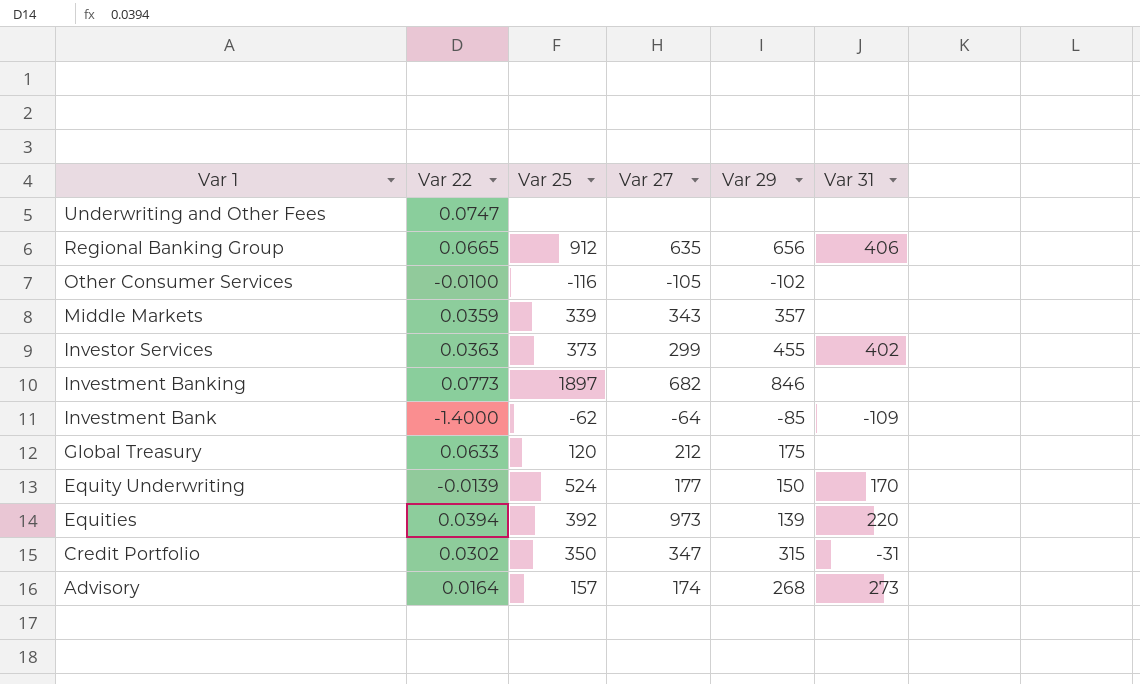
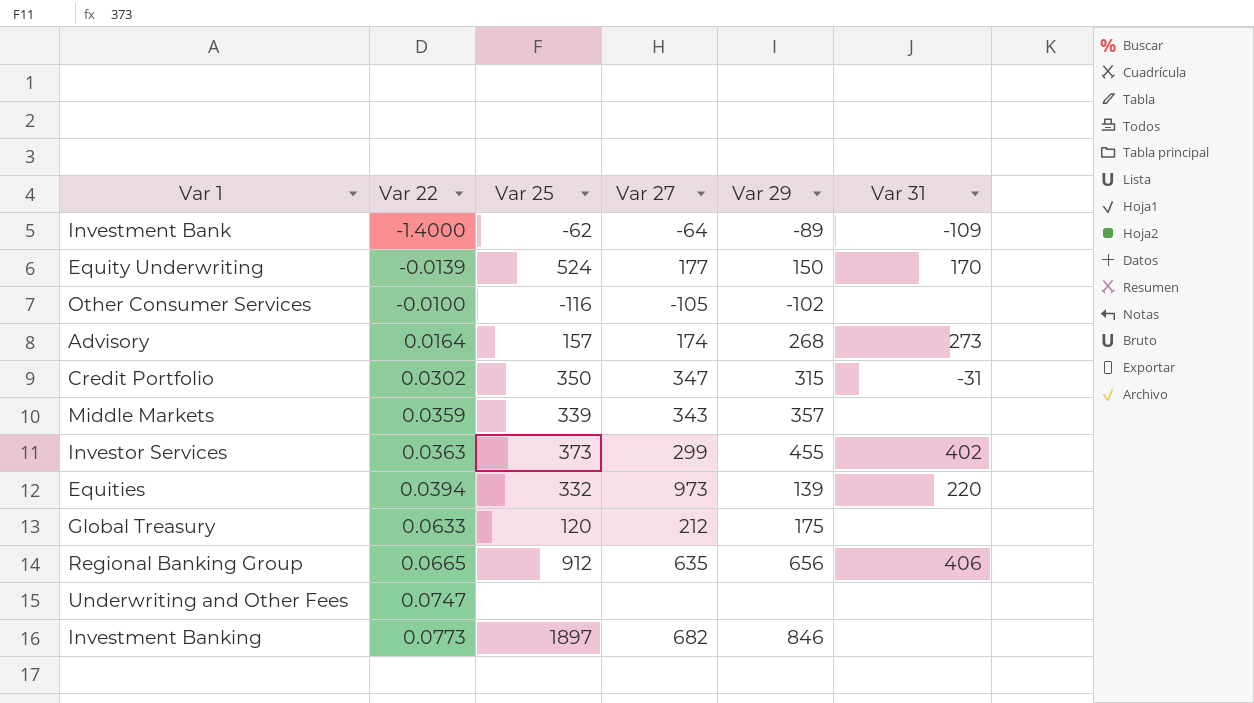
row order: Var 1 descending -> Var 22 ascending
Investment Bank | Var 29: -85 -> -89
Equities | Var 25: 392 -> 332

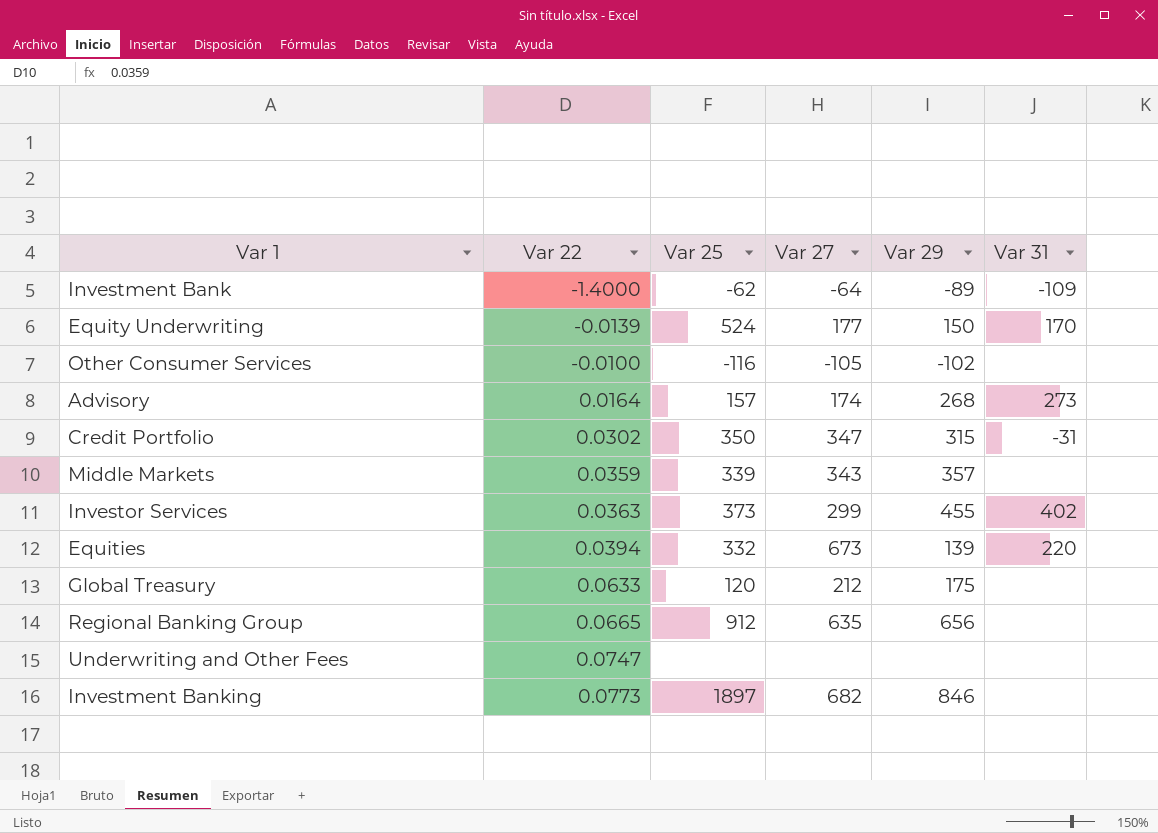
Equities | Var 27: 973 -> 673
Regional Banking Group | Var 31: 406 -> none

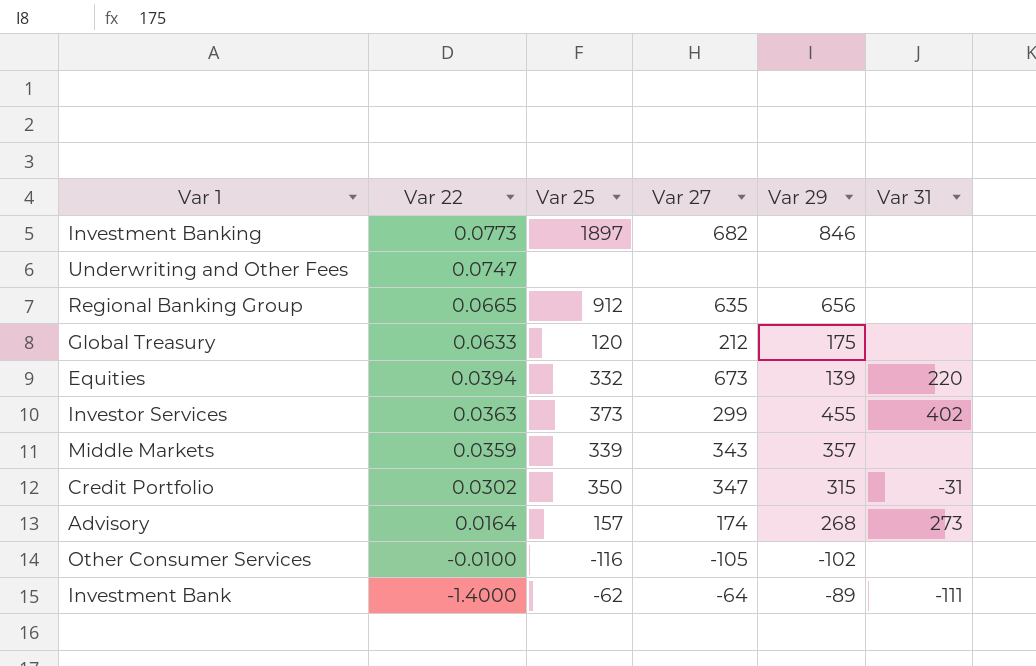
row order: Var 22 ascending -> Var 22 descending
row Equity Underwriting: -0.0139 | 524 | 177 | 150 | 170 -> none
Investment Bank | Var 31: -109 -> -111

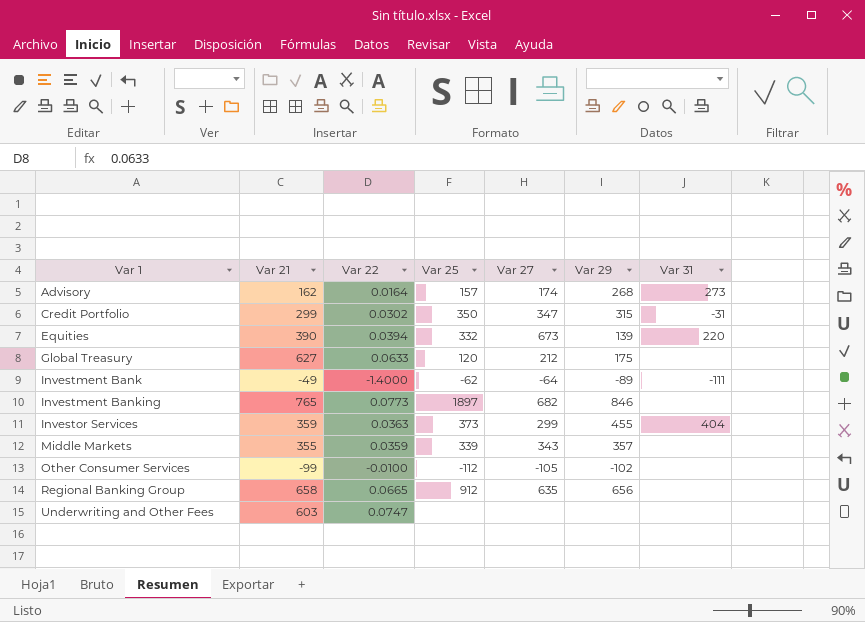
row order: Var 22 descending -> Var 1 ascending
column Var 21 | position: none -> 2
Investor Services | Var 31: 402 -> 404
Other Consumer Services | Var 25: -116 -> -112

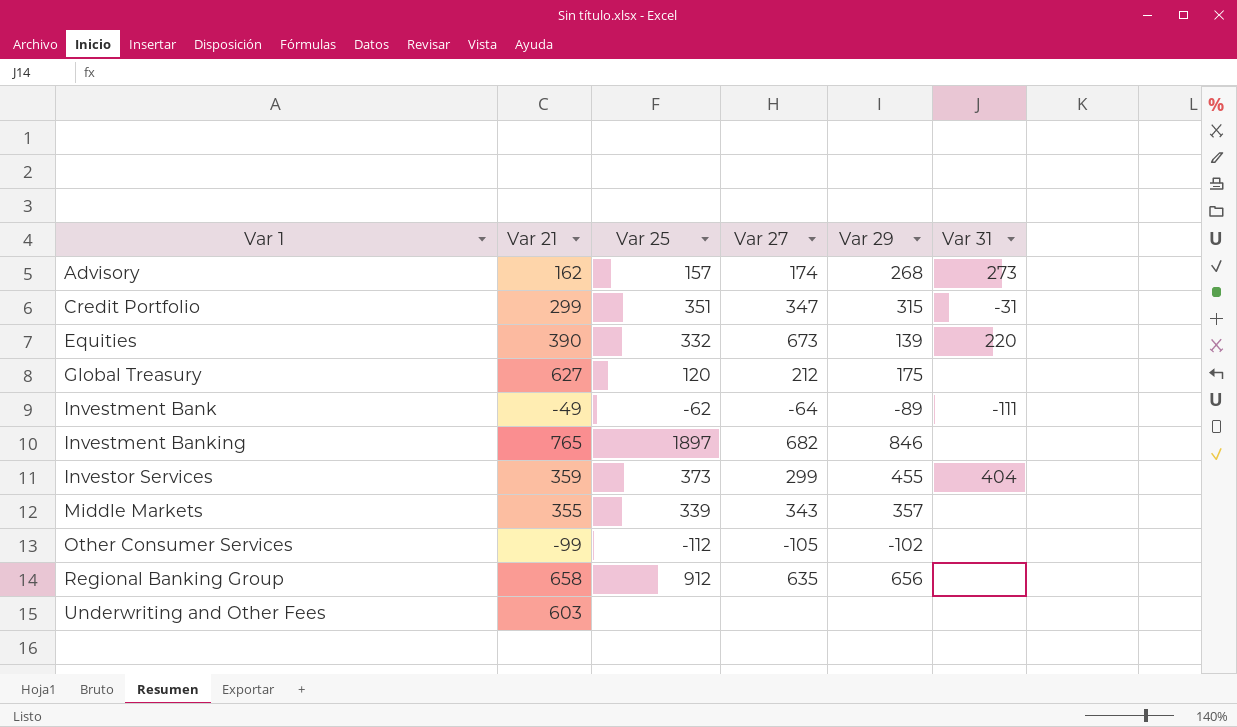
column Var 22 | position: 3 -> none
Credit Portfolio | Var 25: 350 -> 351

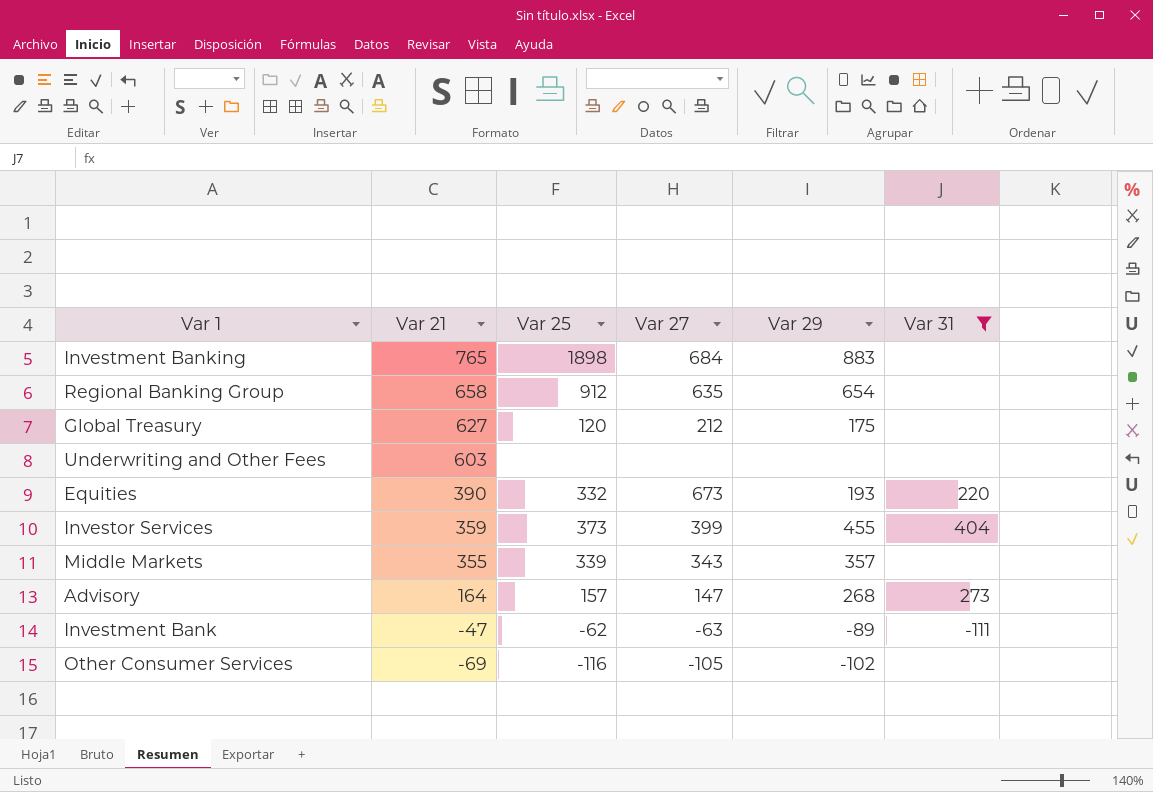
filter: none -> Var 31 != -31
row order: Var 1 ascending -> Var 21 descending
Investment Banking | Var 25: 1897 -> 1898
Investment Banking | Var 27: 682 -> 684
Investment Banking | Var 29: 846 -> 883
Regional Banking Group | Var 29: 656 -> 654
Equities | Var 29: 139 -> 193
Investor Services | Var 27: 299 -> 399
Advisory | Var 21: 162 -> 164
Advisory | Var 27: 174 -> 147
Investment Bank | Var 21: -49 -> -47
Investment Bank | Var 27: -64 -> -63
Other Consumer Services | Var 21: -99 -> -69
Other Consumer Services | Var 25: -112 -> -116

